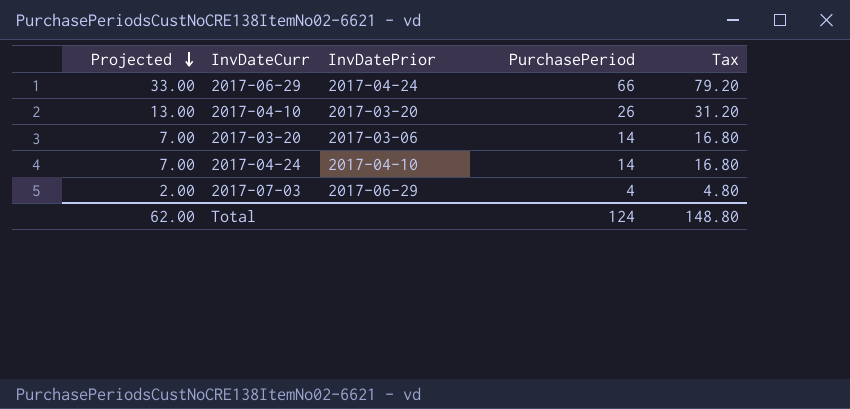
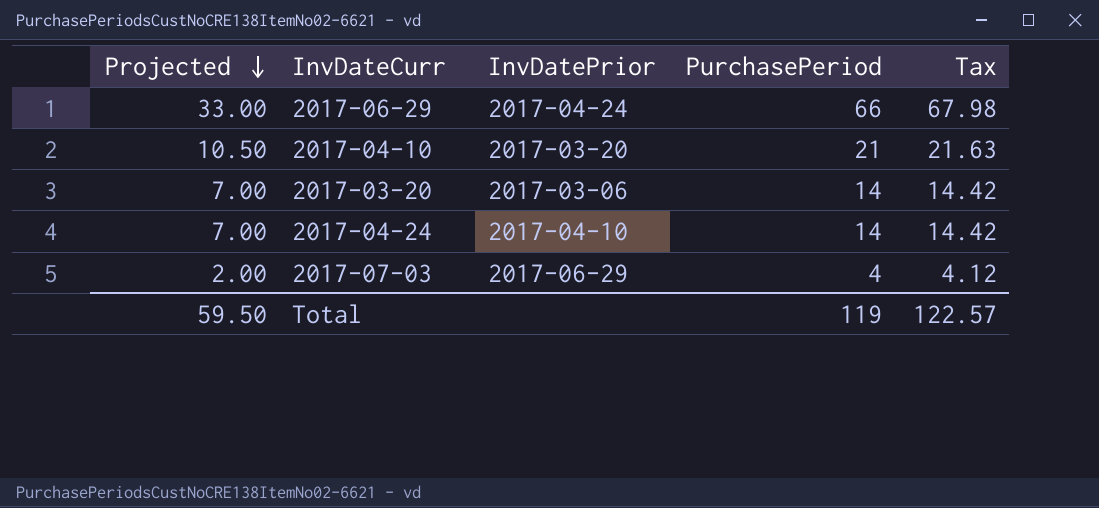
column Tax | formula: [PurchasePeriod] * 1.2 -> [PurchasePeriod] * 1.03
2017-04-10 | Projected: 13.00 -> 10.50
2017-04-10 | PurchasePeriod: 26 -> 21
Total | Projected: 62.00 -> 59.50
Total | PurchasePeriod: 124 -> 119
Total | Tax: 148.80 -> 122.57

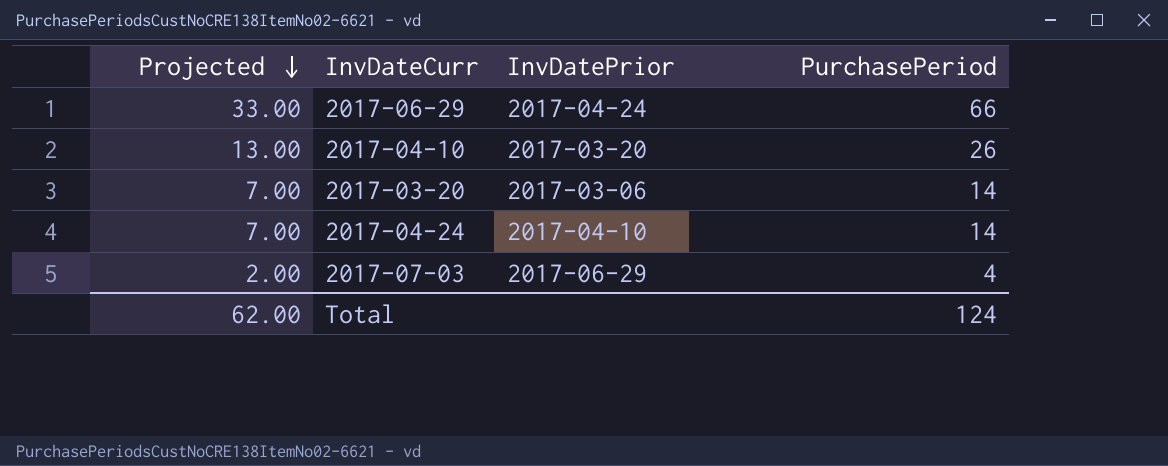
column Tax | formula: [PurchasePeriod] * 1.03 -> none
2017-04-10 | Projected: 10.50 -> 13.00
2017-04-10 | PurchasePeriod: 21 -> 26
Total | Projected: 59.50 -> 62.00
Total | PurchasePeriod: 119 -> 124

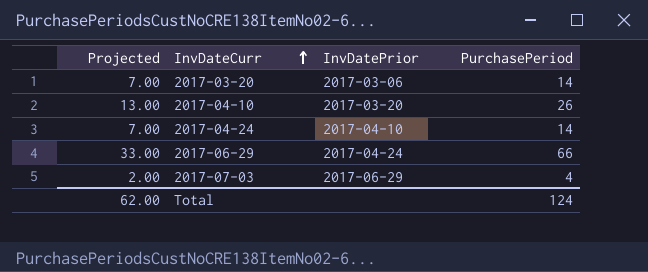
row order: Projected descending -> InvDateCurr ascending

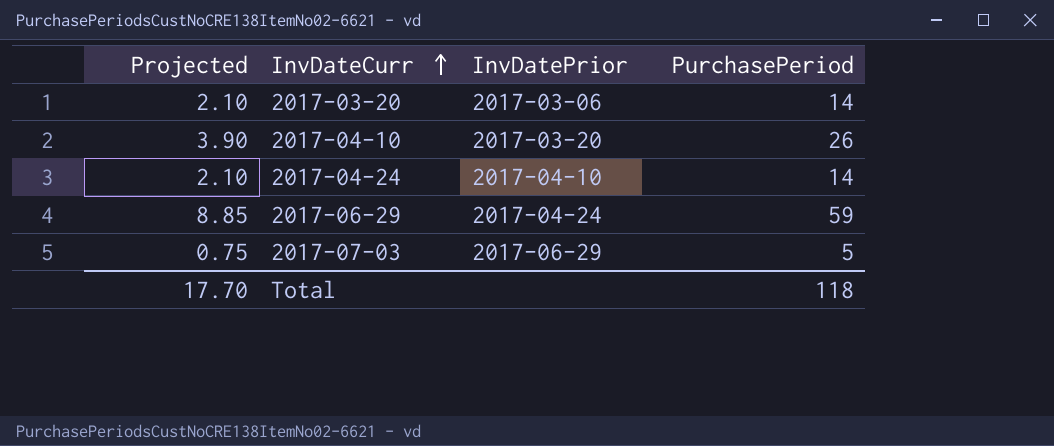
column Projected | formula: [PurchasePeriod] * 0.5 -> [PurchasePeriod] * 0.15
2017-06-29 | PurchasePeriod: 66 -> 59
2017-07-03 | PurchasePeriod: 4 -> 5
Total | Projected: 62.00 -> 17.70
Total | PurchasePeriod: 124 -> 118

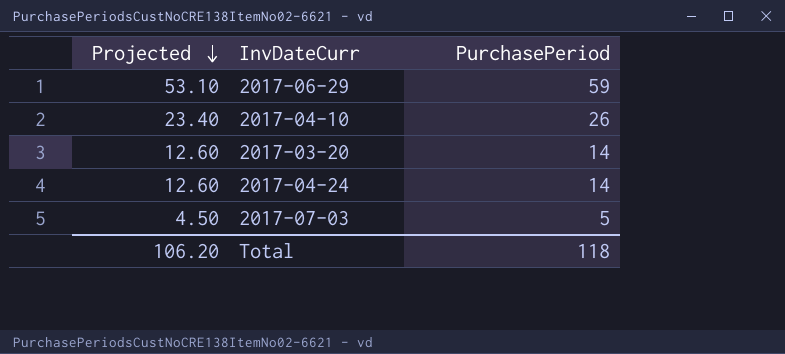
row order: InvDateCurr ascending -> Projected descending
column InvDatePrior | position: 3 -> none
column Projected | formula: [PurchasePeriod] * 0.15 -> [PurchasePeriod] * 0.9
Total | Projected: 17.70 -> 106.20

